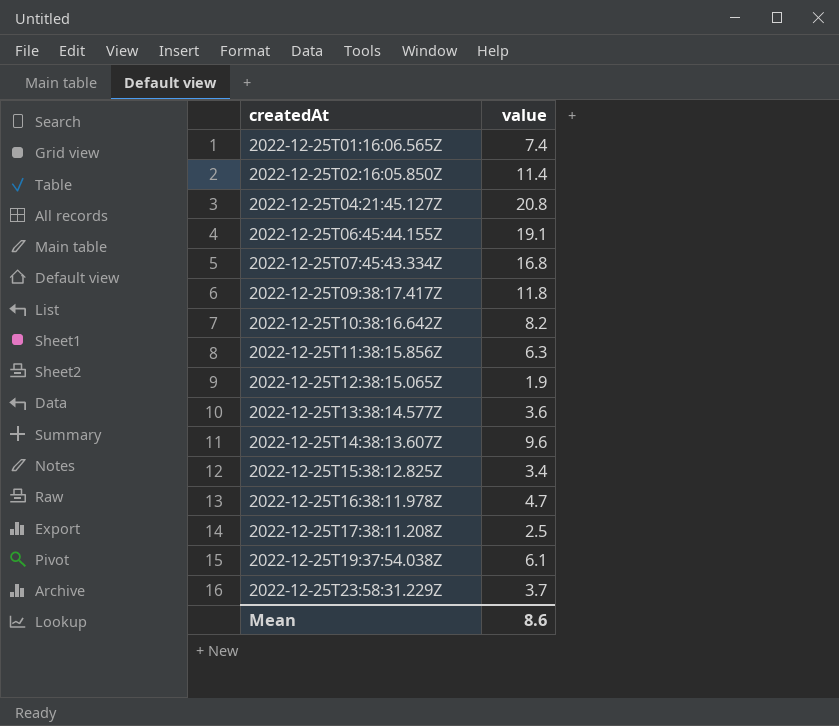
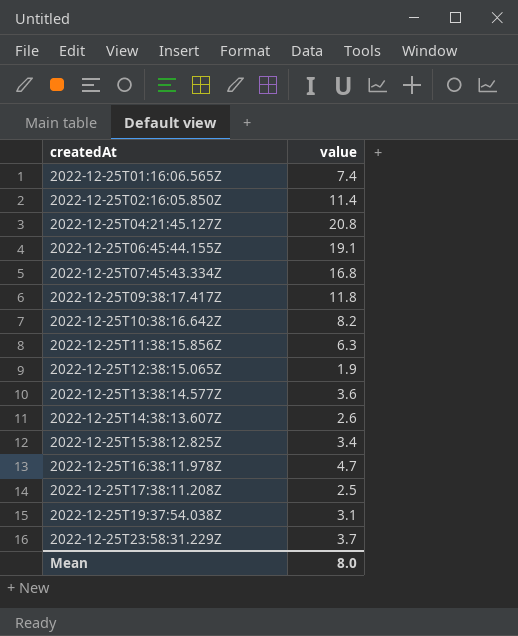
2022-12-25T14:38:13.607Z | value: 9.6 -> 2.6
2022-12-25T19:37:54.038Z | value: 6.1 -> 3.1
Mean | value: 8.6 -> 8.0

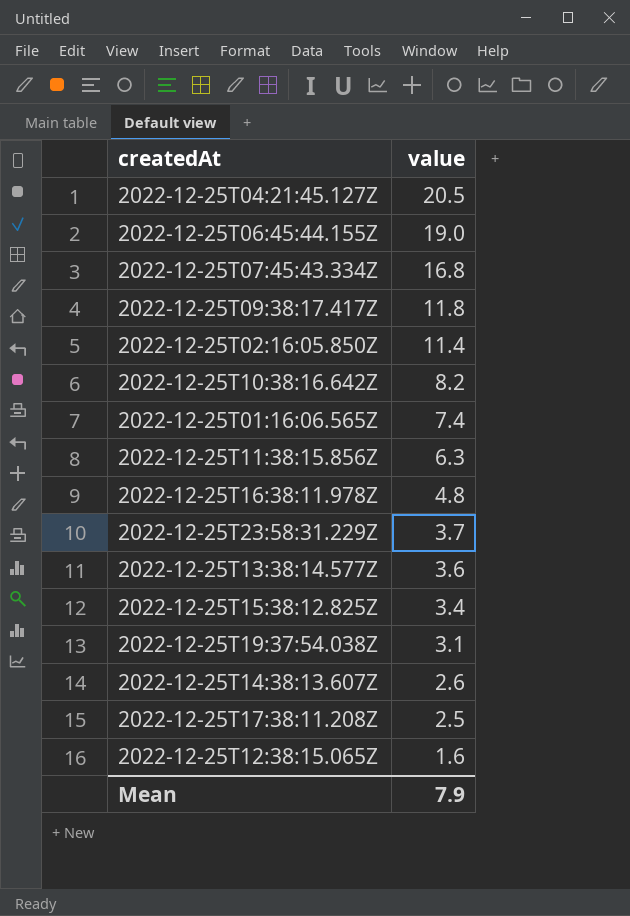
row order: createdAt ascending -> value descending
2022-12-25T04:21:45.127Z | value: 20.8 -> 20.5
2022-12-25T06:45:44.155Z | value: 19.1 -> 19.0
2022-12-25T16:38:11.978Z | value: 4.7 -> 4.8
2022-12-25T12:38:15.065Z | value: 1.9 -> 1.6
Mean | value: 8.0 -> 7.9

